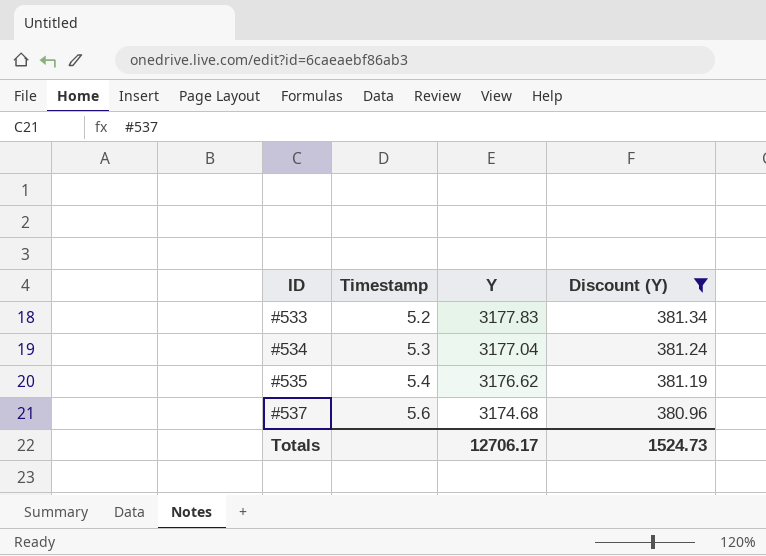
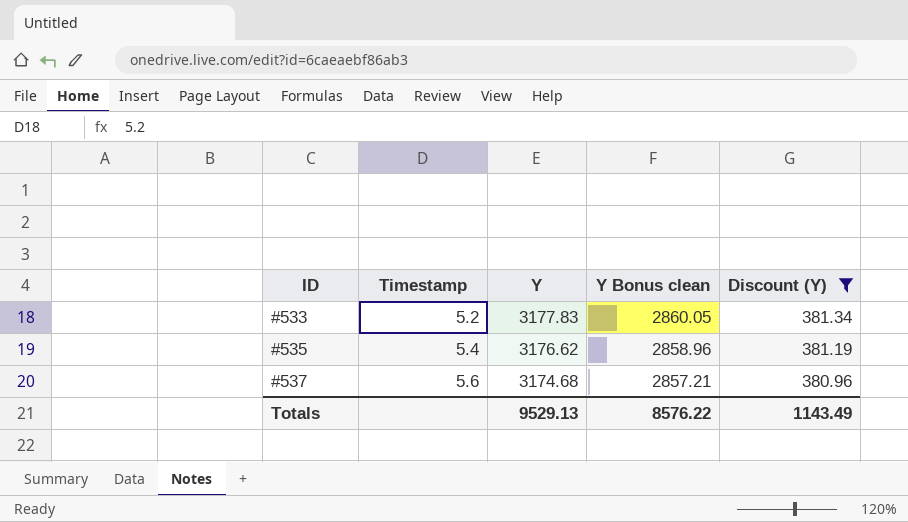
column Y Bonus clean | formula: none -> [Y] * 0.9
row #534: 5.3 | 3177.04 | 381.24 -> none
Totals | Y: 12706.17 -> 9529.13
Totals | Discount (Y): 1524.73 -> 1143.49

